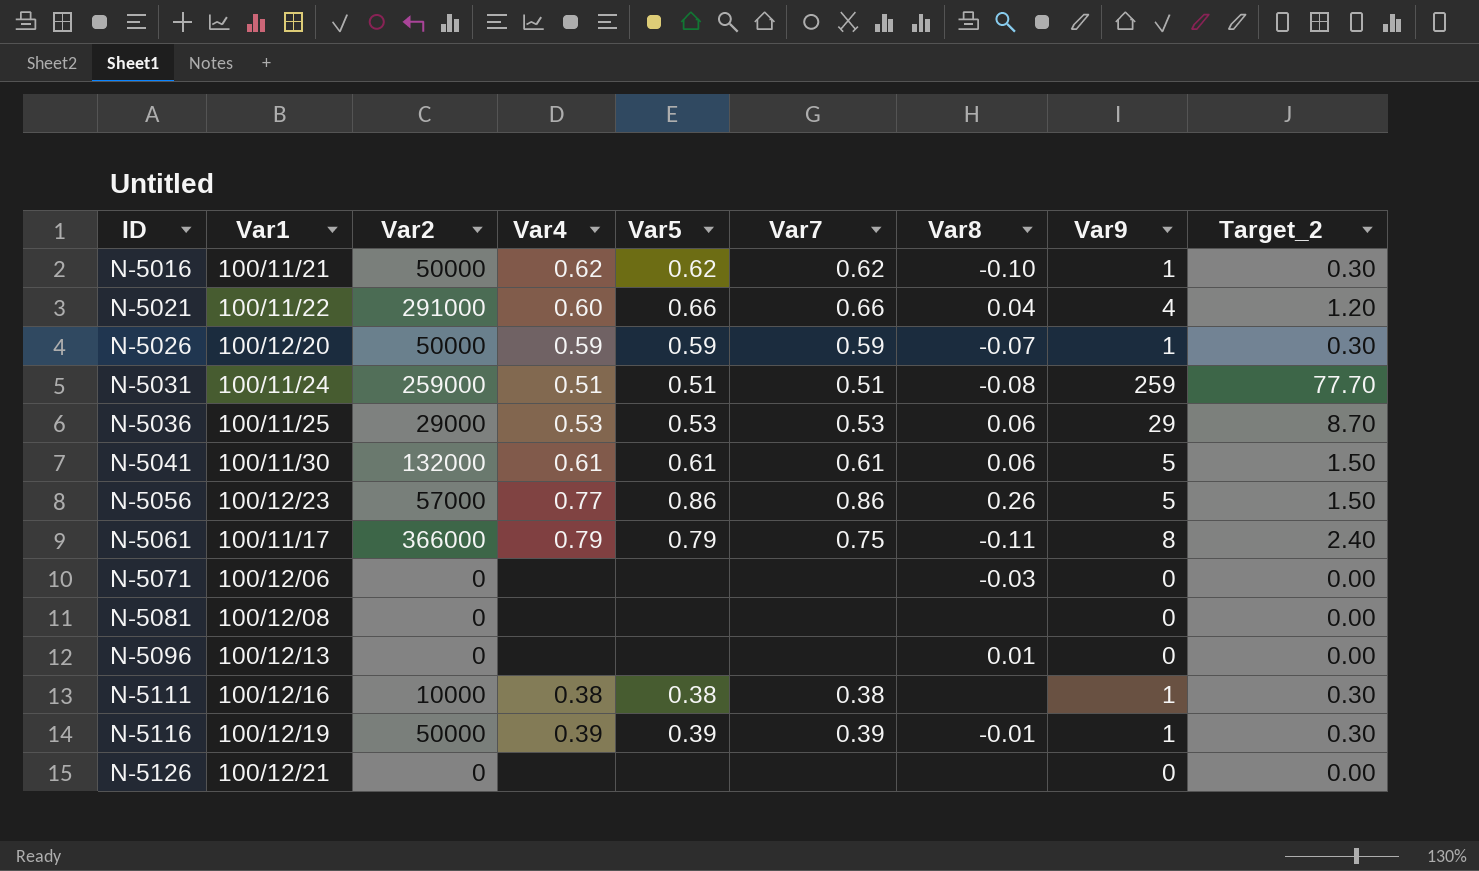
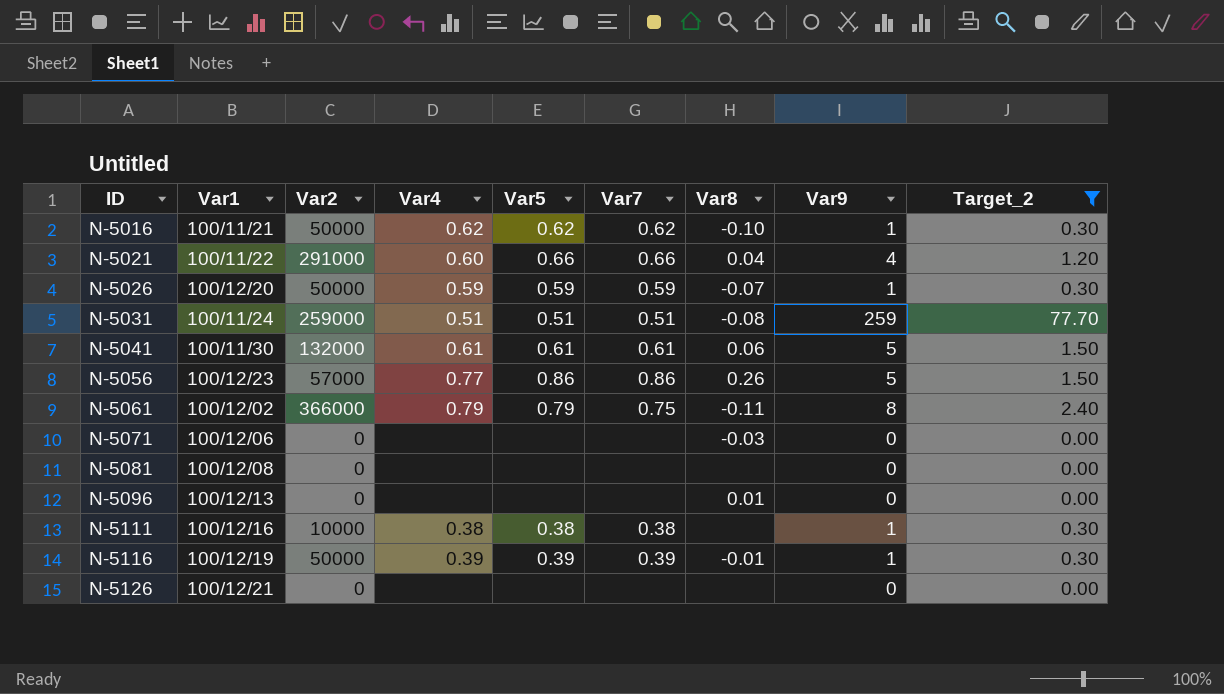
filter: none -> Target_2 != 8.70
N-5061 | Var1: 100/11/17 -> 100/12/02

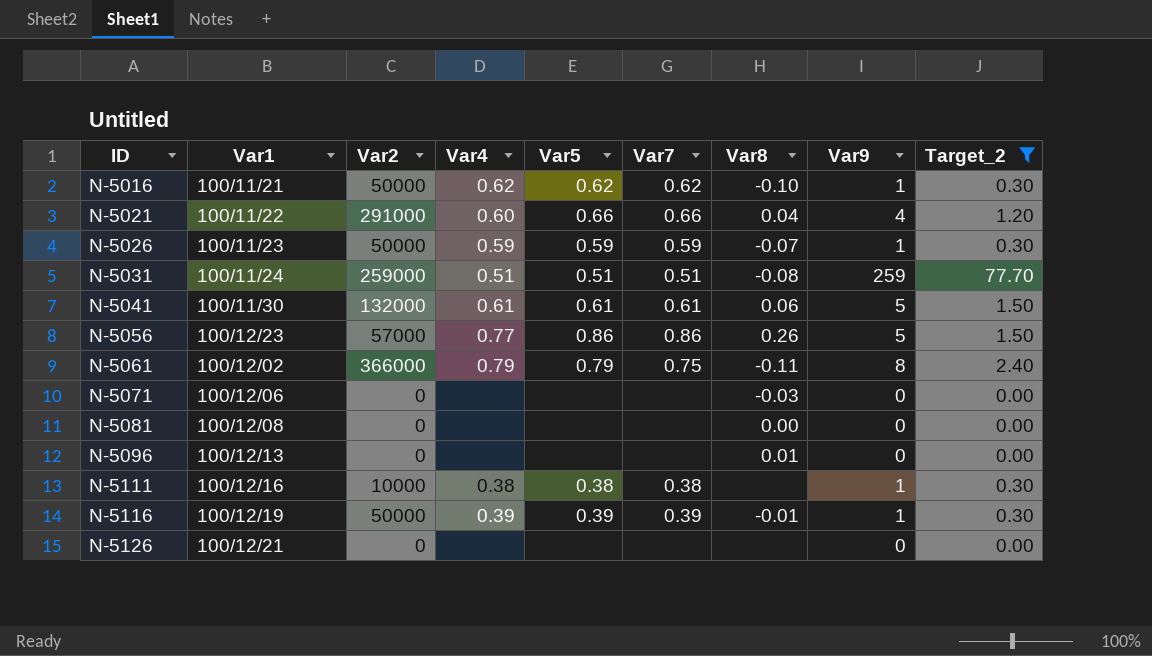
N-5026 | Var1: 100/12/20 -> 100/11/23
N-5081 | Var8: none -> 0.00

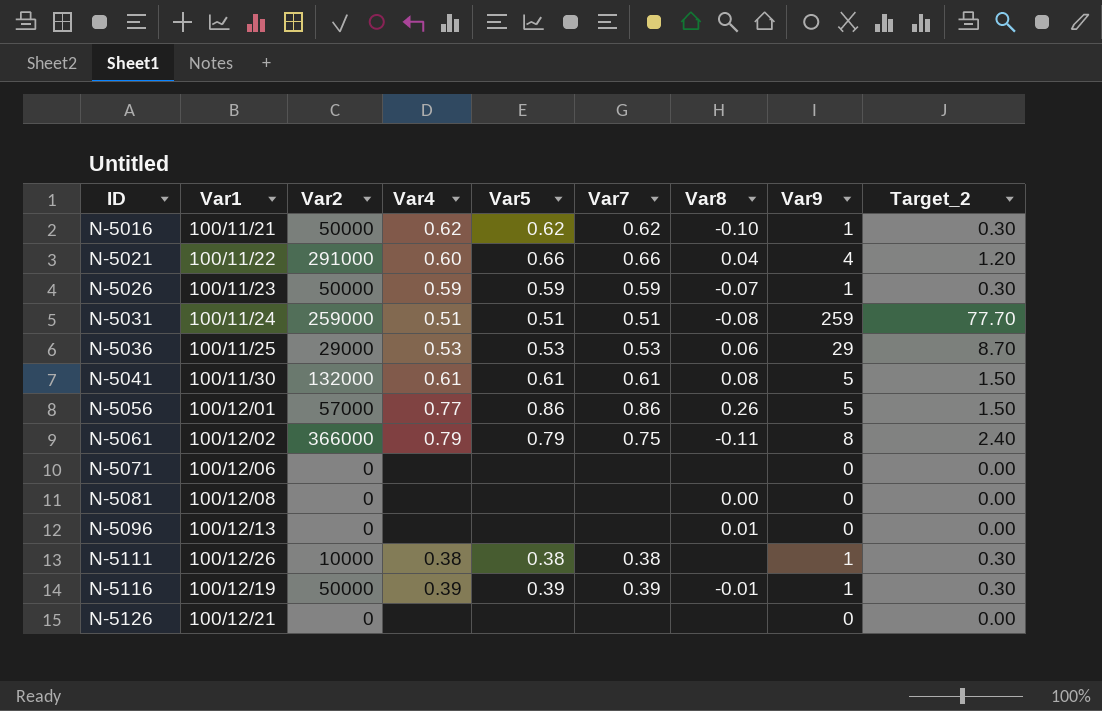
filter: Target_2 != 8.70 -> none
N-5041 | Var8: 0.06 -> 0.08
N-5056 | Var1: 100/12/23 -> 100/12/01
N-5071 | Var8: -0.03 -> none
N-5111 | Var1: 100/12/16 -> 100/12/26

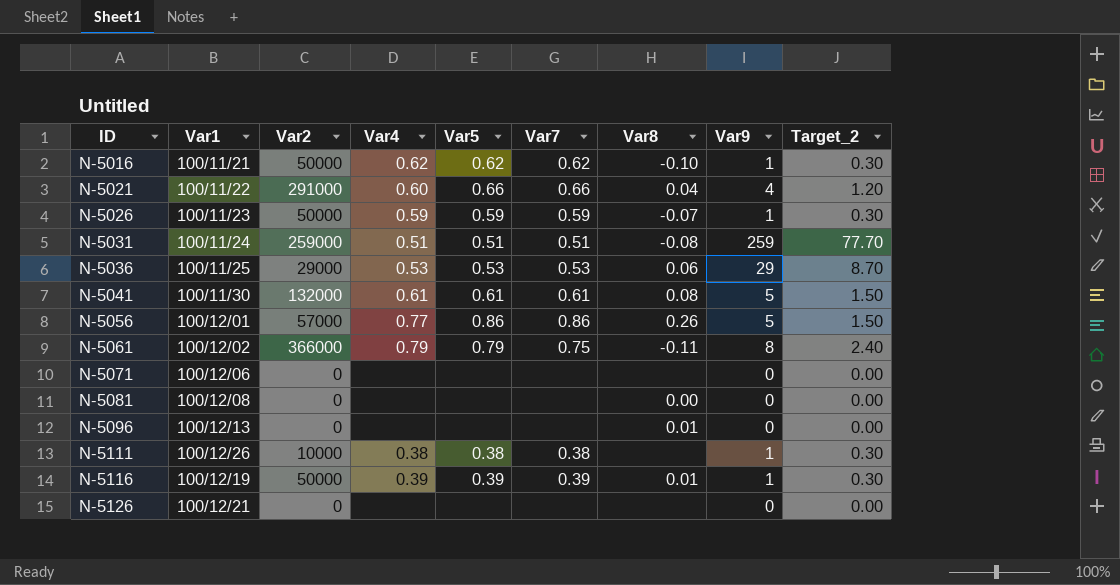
N-5116 | Var8: -0.01 -> 0.01

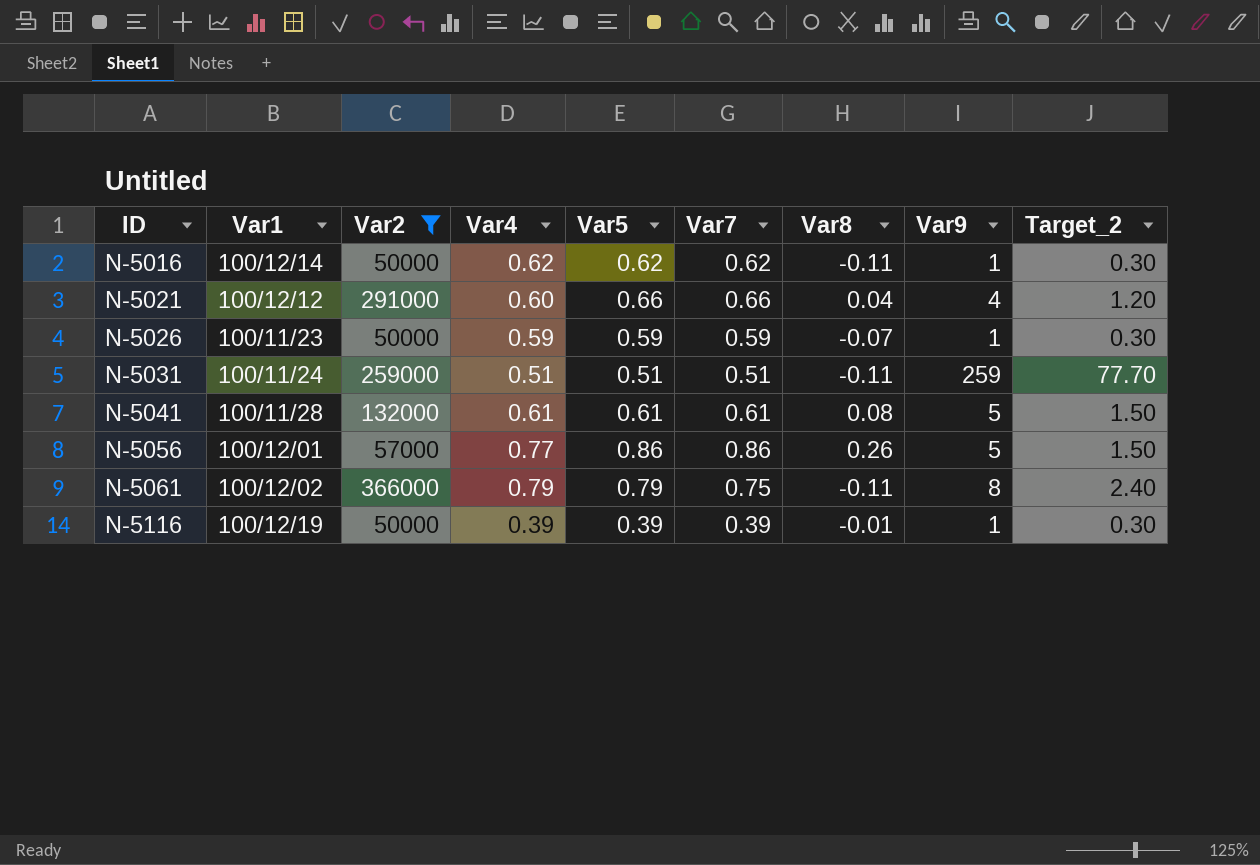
filter: none -> Var2 >= 50000
N-5016 | Var1: 100/11/21 -> 100/12/14
N-5016 | Var8: -0.10 -> -0.11
N-5021 | Var1: 100/11/22 -> 100/12/12
N-5031 | Var8: -0.08 -> -0.11
N-5041 | Var1: 100/11/30 -> 100/11/28
N-5116 | Var8: 0.01 -> -0.01

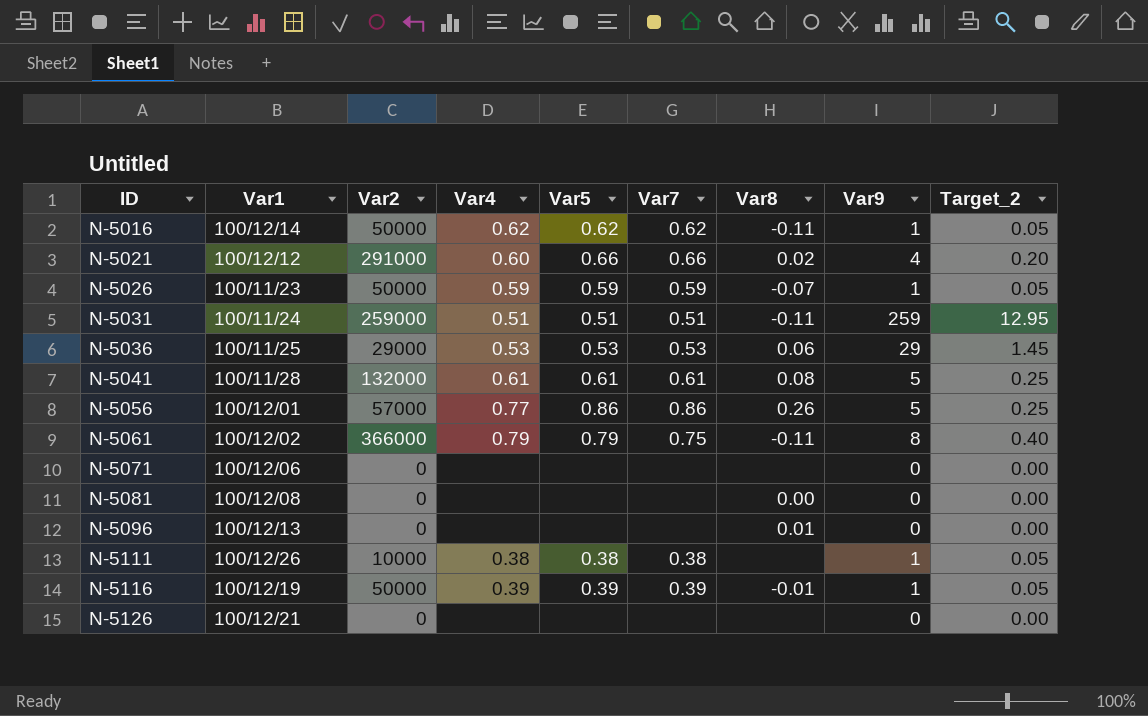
filter: Var2 >= 50000 -> none
column Target_2 | formula: [Var9] * 0.3 -> [Var9] * 0.05
N-5021 | Var8: 0.04 -> 0.02

